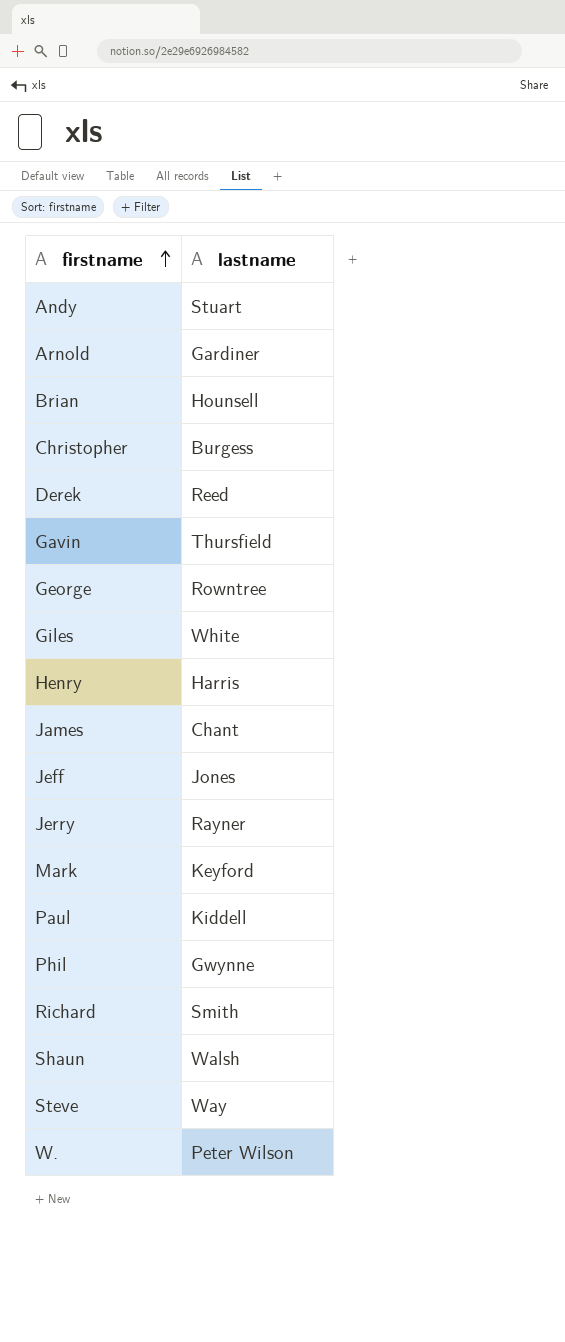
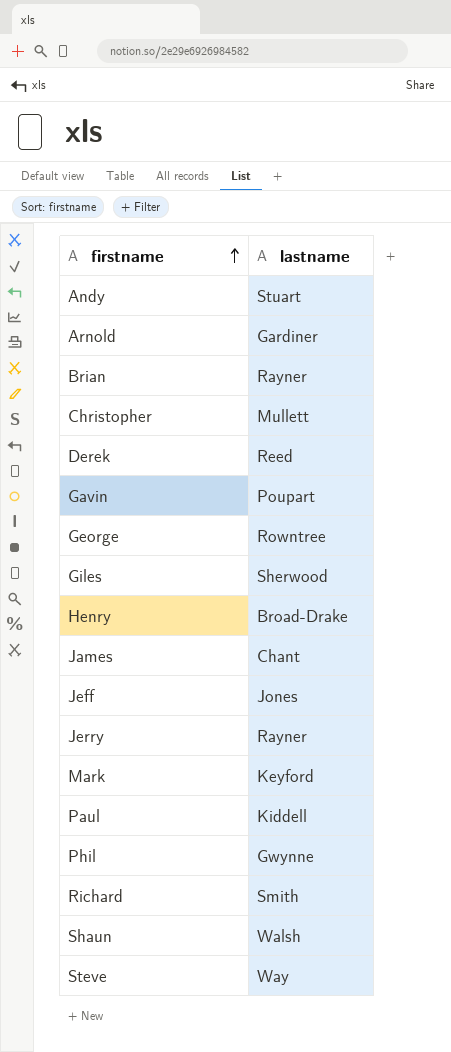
row W.: Peter Wilson -> none
Brian | lastname: Hounsell -> Rayner
Christopher | lastname: Burgess -> Mullett
Gavin | lastname: Thursfield -> Poupart
Giles | lastname: White -> Sherwood
Henry | lastname: Harris -> Broad-Drake

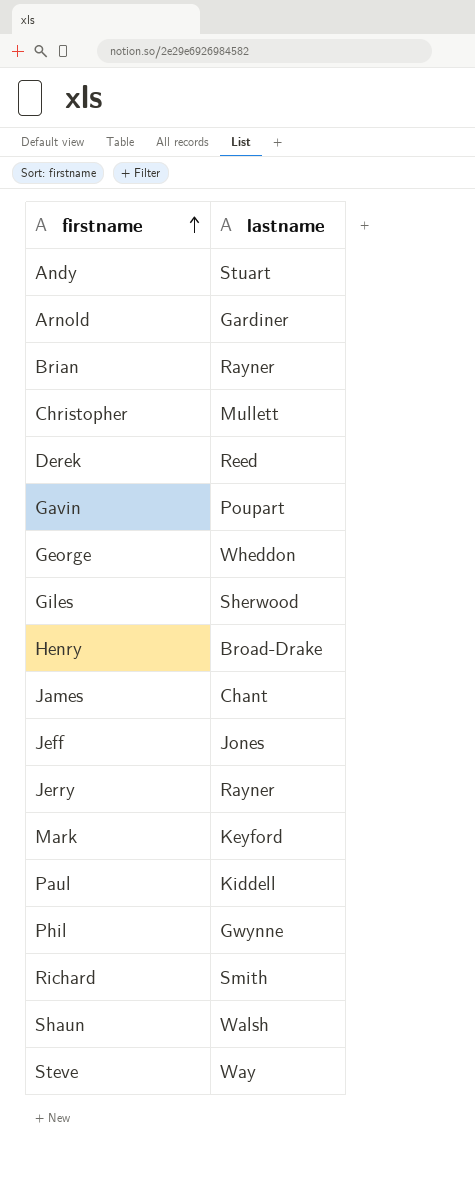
George | lastname: Rowntree -> Wheddon

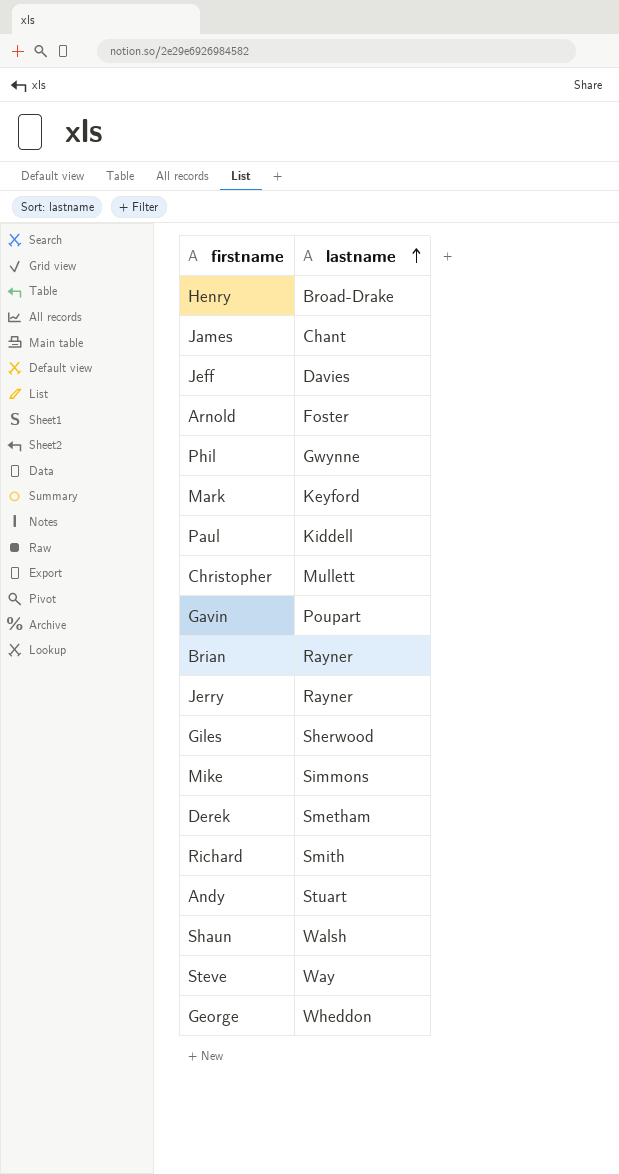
row order: firstname ascending -> lastname ascending
Jeff | lastname: Jones -> Davies
Arnold | lastname: Gardiner -> Foster
row Mike: none -> Simmons
Derek | lastname: Reed -> Smetham

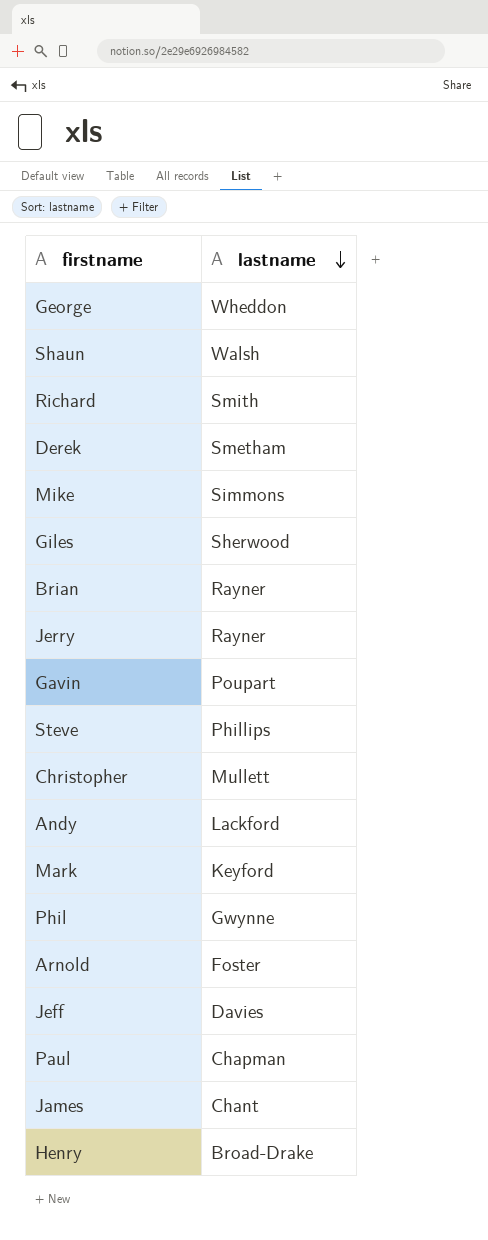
row order: lastname ascending -> lastname descending
Steve | lastname: Way -> Phillips
Andy | lastname: Stuart -> Lackford
Paul | lastname: Kiddell -> Chapman

